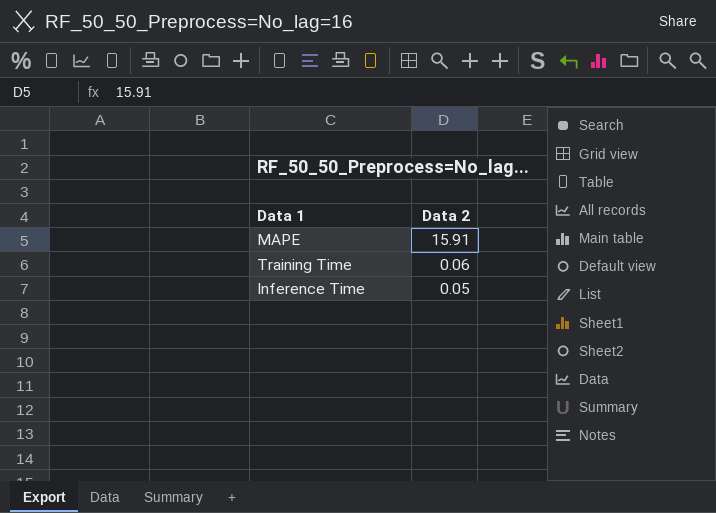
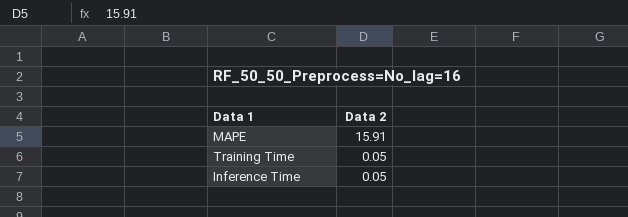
Training Time | Data 2: 0.06 -> 0.05

